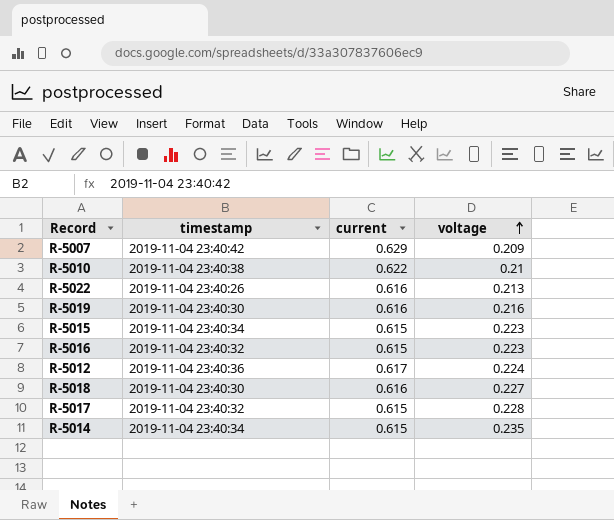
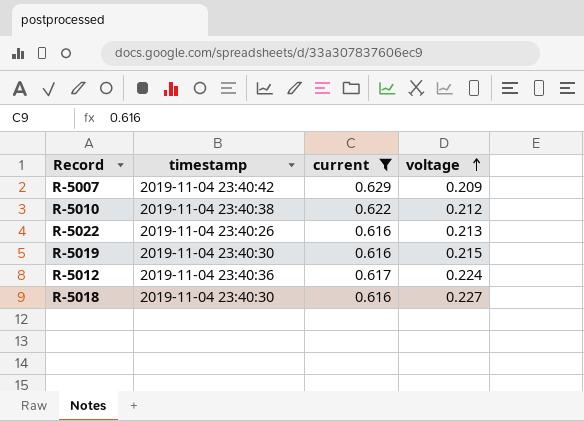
filter: none -> current != 0.615
R-5010 | voltage: 0.21 -> 0.212
R-5019 | voltage: 0.216 -> 0.215

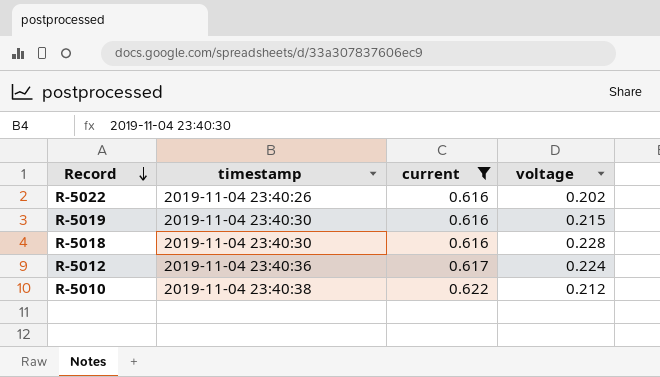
row order: voltage ascending -> Record descending
row R-5007: 2019-11-04 23:40:42 | 0.629 | 0.209 -> none
R-5022 | voltage: 0.213 -> 0.202
R-5018 | voltage: 0.227 -> 0.228

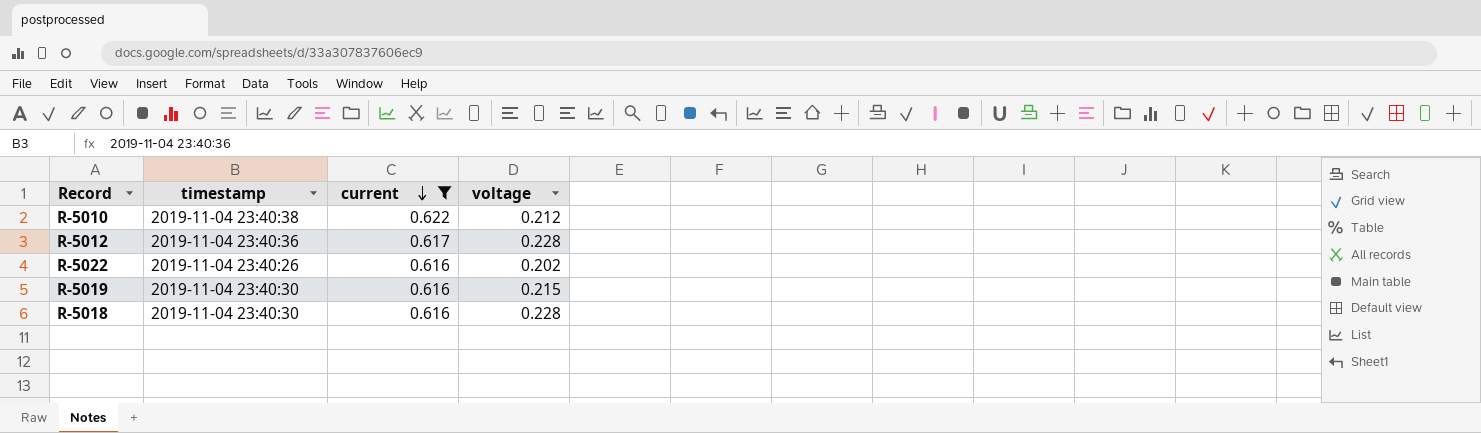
row order: Record descending -> current descending
R-5012 | voltage: 0.224 -> 0.228

